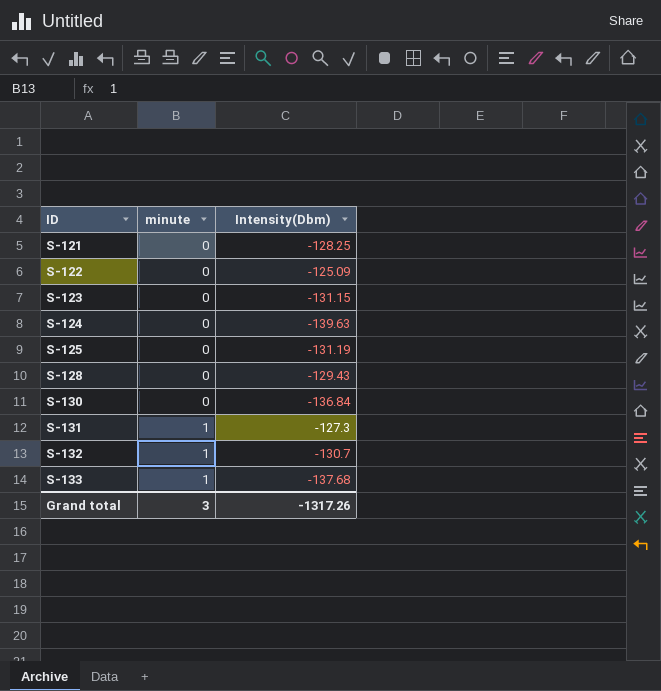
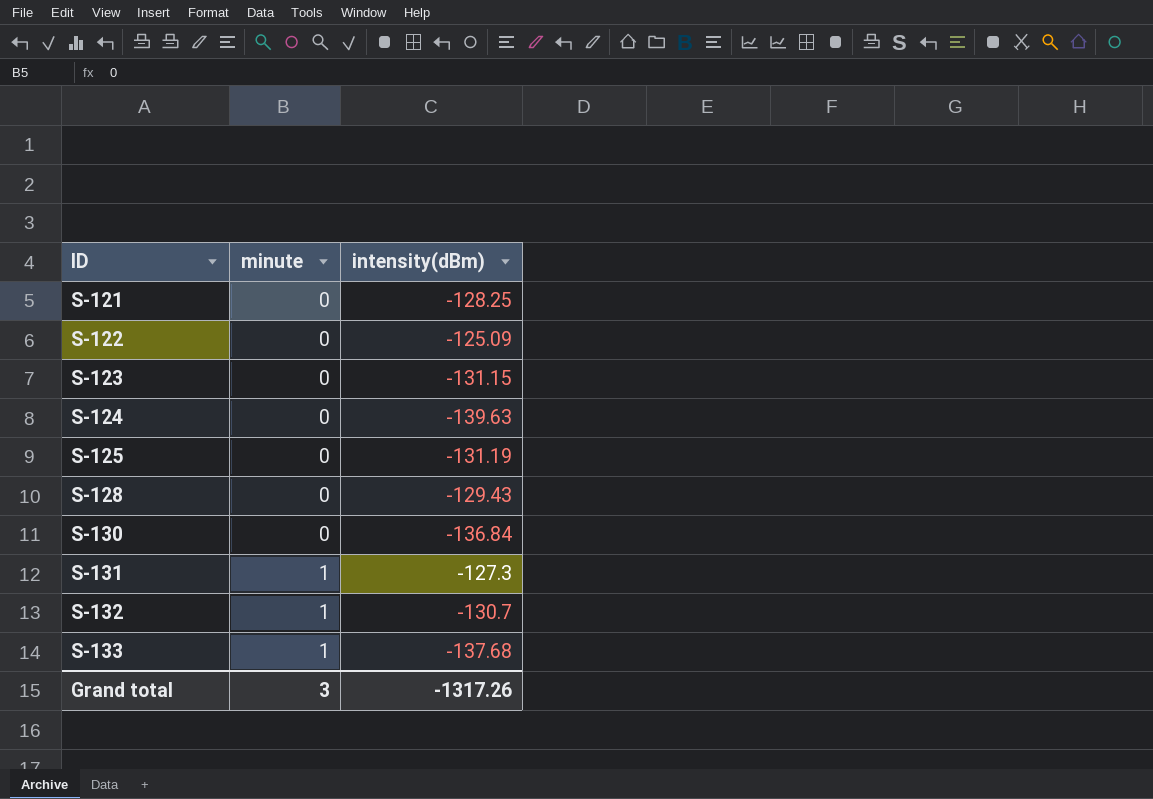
column name: Intensity(Dbm) -> intensity(dBm)

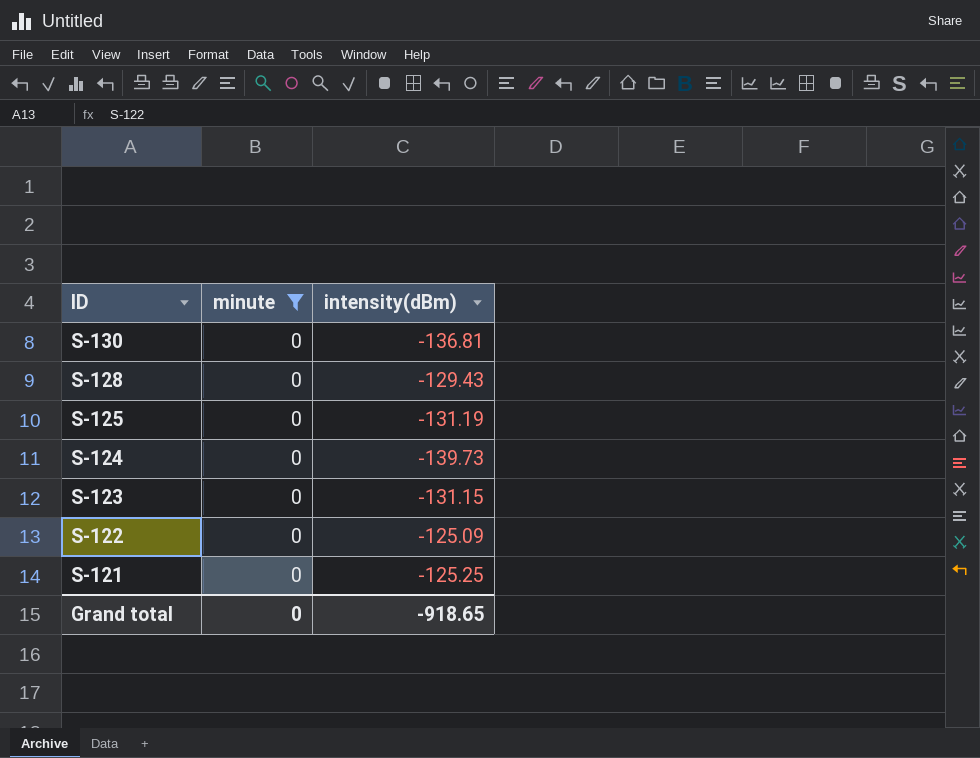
filter: none -> minute = 0
row order: ID ascending -> ID descending
S-130 | intensity(dBm): -136.84 -> -136.81
S-124 | intensity(dBm): -139.63 -> -139.73
S-121 | intensity(dBm): -128.25 -> -125.25
Grand total | minute: 3 -> 0
Grand total | intensity(dBm): -1317.26 -> -918.65

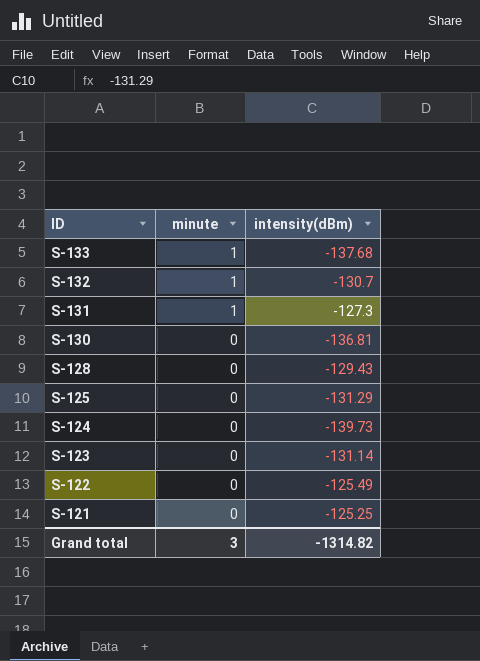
filter: minute = 0 -> none
S-125 | intensity(dBm): -131.19 -> -131.29
S-123 | intensity(dBm): -131.15 -> -131.14
S-122 | intensity(dBm): -125.09 -> -125.49
Grand total | minute: 0 -> 3
Grand total | intensity(dBm): -918.65 -> -1314.82

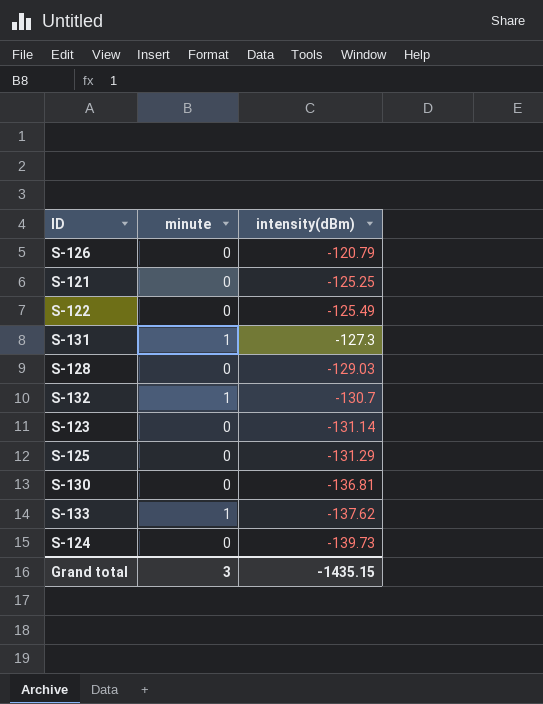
row order: ID descending -> intensity(dBm) descending
row S-126: none -> 0 | -120.79
S-128 | intensity(dBm): -129.43 -> -129.03
S-133 | intensity(dBm): -137.68 -> -137.62
Grand total | intensity(dBm): -1314.82 -> -1435.15

